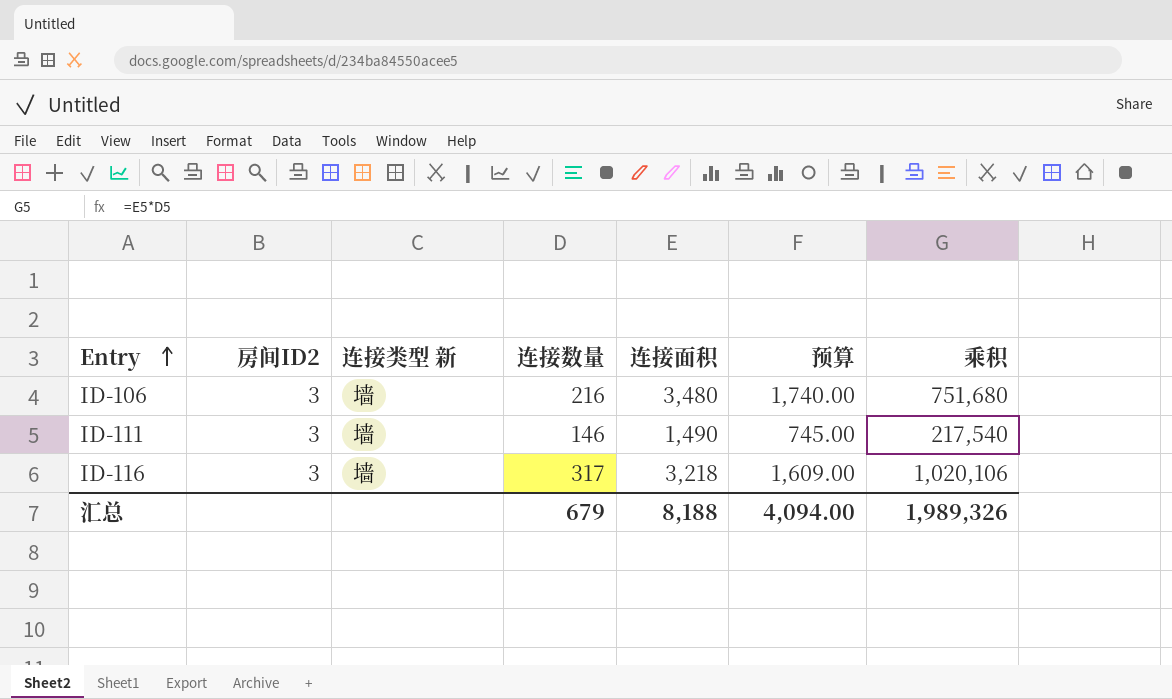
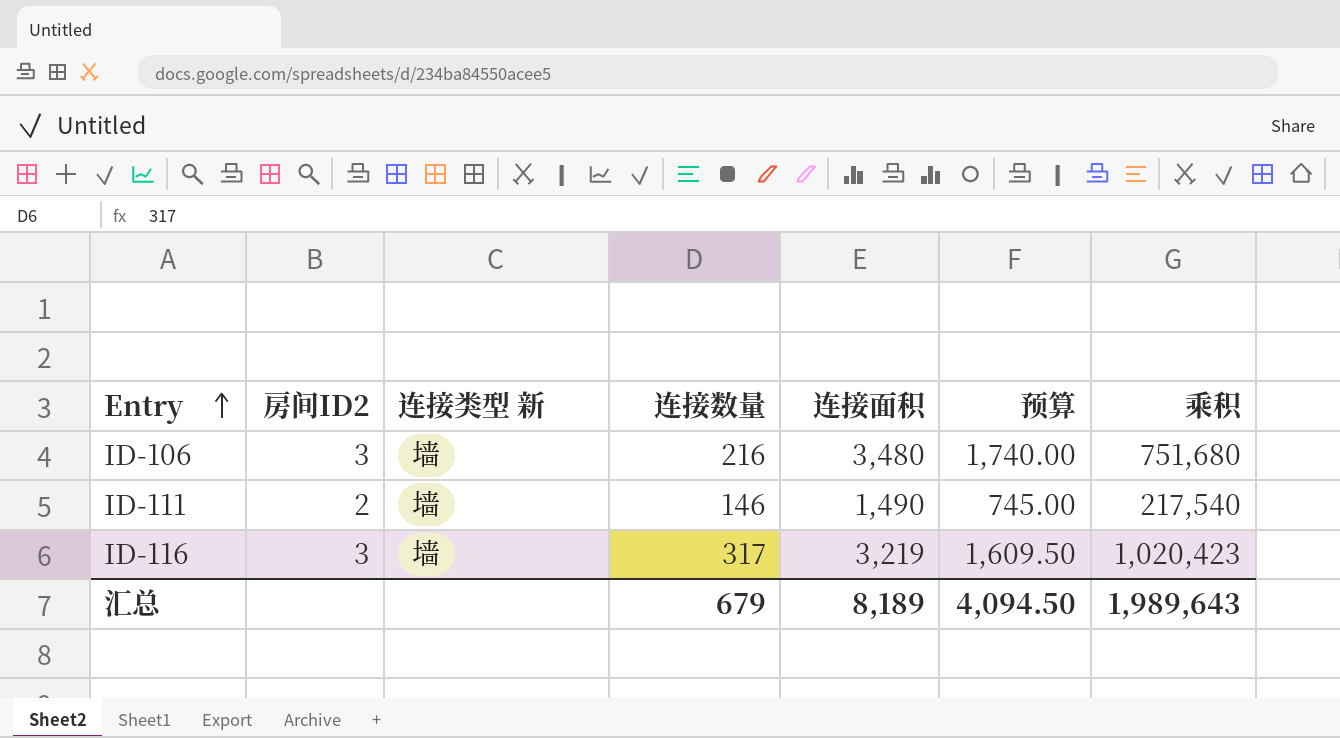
ID-111 | 房间ID2: 3 -> 2
ID-116 | 连接面积: 3,218 -> 3,219
ID-116 | 预算: 1,609.00 -> 1,609.50
ID-116 | 乘积: 1,020,106 -> 1,020,423
汇总 | 连接面积: 8,188 -> 8,189
汇总 | 预算: 4,094.00 -> 4,094.50
汇总 | 乘积: 1,989,326 -> 1,989,643

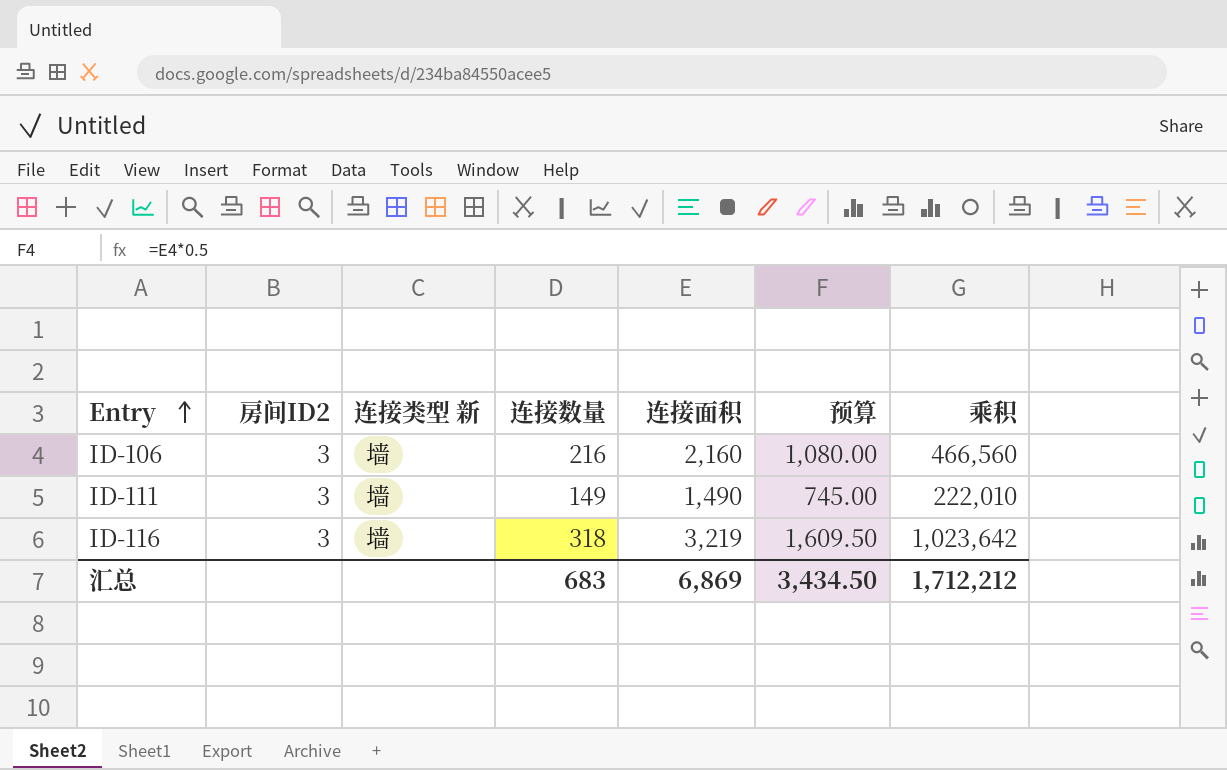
ID-106 | 连接面积: 3,480 -> 2,160
ID-106 | 预算: 1,740.00 -> 1,080.00
ID-106 | 乘积: 751,680 -> 466,560
ID-111 | 房间ID2: 2 -> 3
ID-111 | 连接数量: 146 -> 149
ID-111 | 乘积: 217,540 -> 222,010
ID-116 | 连接数量: 317 -> 318
ID-116 | 乘积: 1,020,423 -> 1,023,642
汇总 | 连接数量: 679 -> 683
汇总 | 连接面积: 8,189 -> 6,869
汇总 | 预算: 4,094.50 -> 3,434.50
汇总 | 乘积: 1,989,643 -> 1,712,212

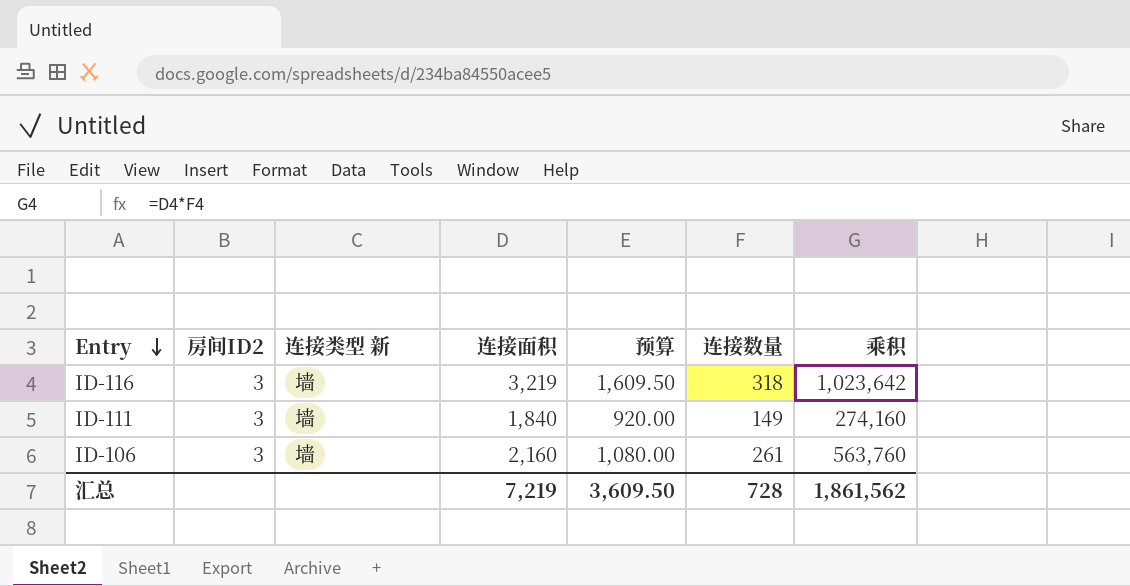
row order: Entry ascending -> Entry descending
column 连接数量 | position: 4 -> 6
ID-111 | 连接面积: 1,490 -> 1,840
ID-111 | 预算: 745.00 -> 920.00
ID-111 | 乘积: 222,010 -> 274,160
ID-106 | 连接数量: 216 -> 261
ID-106 | 乘积: 466,560 -> 563,760
汇总 | 连接面积: 6,869 -> 7,219
汇总 | 预算: 3,434.50 -> 3,609.50
汇总 | 连接数量: 683 -> 728
汇总 | 乘积: 1,712,212 -> 1,861,562

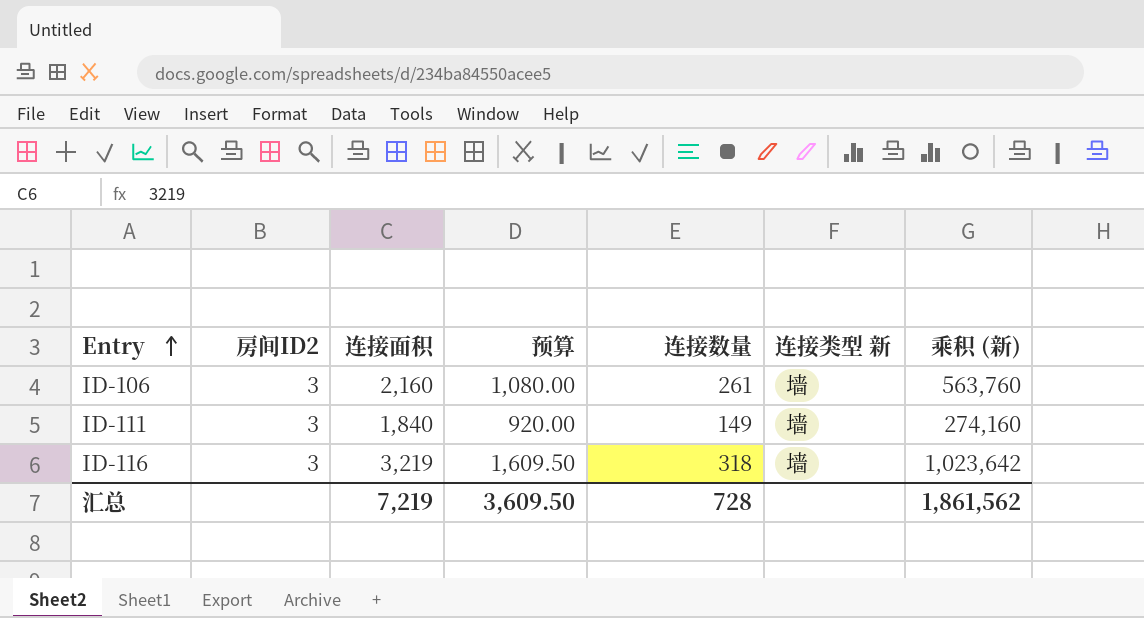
row order: Entry descending -> Entry ascending
column 连接类型 新 | position: 3 -> 6
column name: 乘积 -> 乘积 (新)

